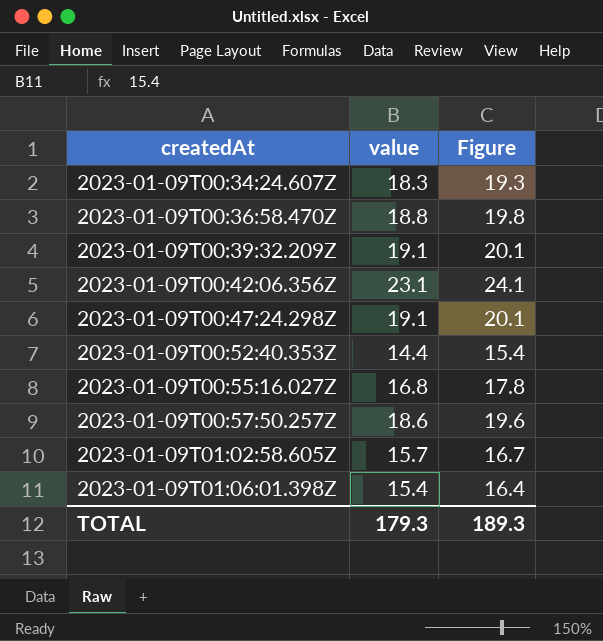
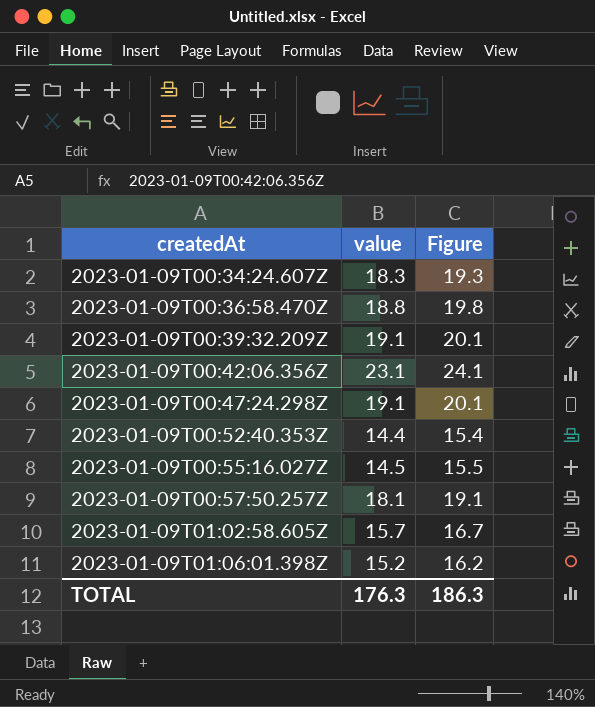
2023-01-09T00:55:16.027Z | value: 16.8 -> 14.5
2023-01-09T00:55:16.027Z | Figure: 17.8 -> 15.5
2023-01-09T00:57:50.257Z | value: 18.6 -> 18.1
2023-01-09T00:57:50.257Z | Figure: 19.6 -> 19.1
2023-01-09T01:06:01.398Z | value: 15.4 -> 15.2
2023-01-09T01:06:01.398Z | Figure: 16.4 -> 16.2
TOTAL | value: 179.3 -> 176.3
TOTAL | Figure: 189.3 -> 186.3

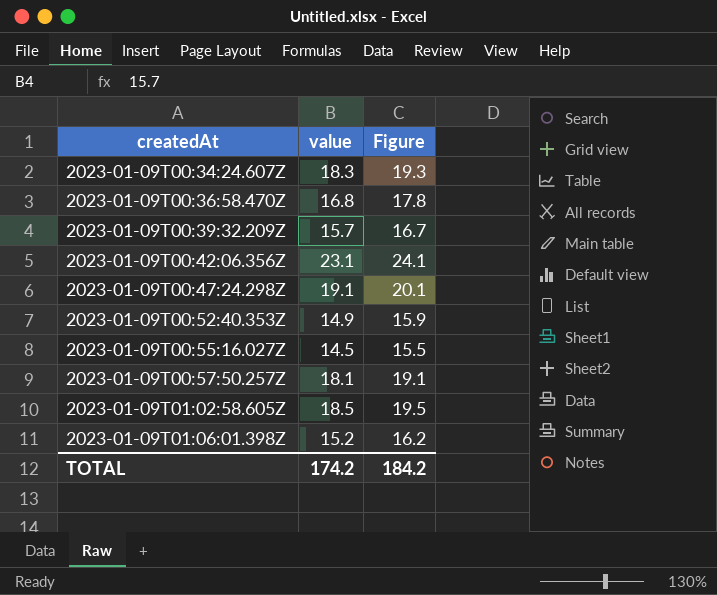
2023-01-09T00:36:58.470Z | value: 18.8 -> 16.8
2023-01-09T00:36:58.470Z | Figure: 19.8 -> 17.8
2023-01-09T00:39:32.209Z | value: 19.1 -> 15.7
2023-01-09T00:39:32.209Z | Figure: 20.1 -> 16.7
2023-01-09T00:52:40.353Z | value: 14.4 -> 14.9
2023-01-09T00:52:40.353Z | Figure: 15.4 -> 15.9
2023-01-09T01:02:58.605Z | value: 15.7 -> 18.5
2023-01-09T01:02:58.605Z | Figure: 16.7 -> 19.5
TOTAL | value: 176.3 -> 174.2
TOTAL | Figure: 186.3 -> 184.2

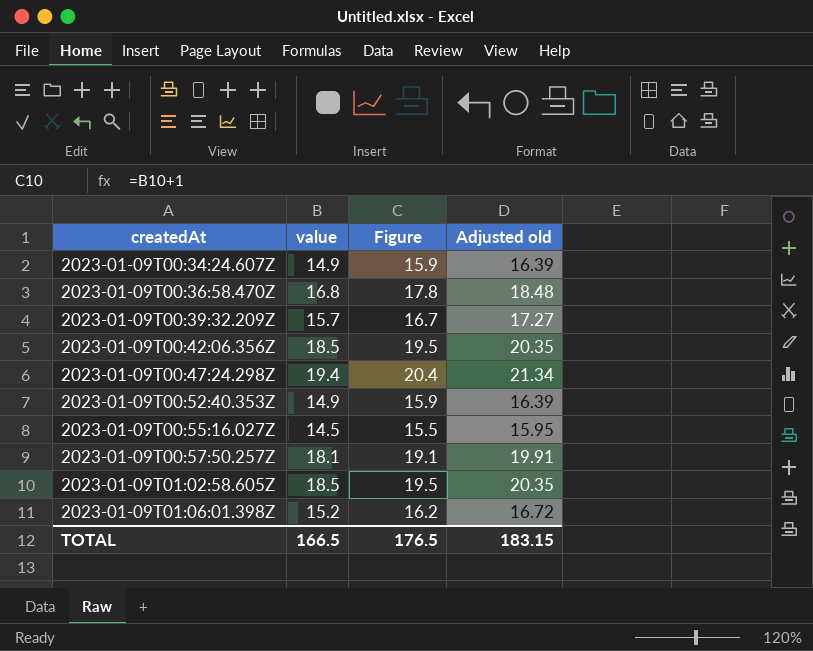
column Adjusted old | formula: none -> [value] * 1.1
2023-01-09T00:34:24.607Z | value: 18.3 -> 14.9
2023-01-09T00:34:24.607Z | Figure: 19.3 -> 15.9
2023-01-09T00:42:06.356Z | value: 23.1 -> 18.5
2023-01-09T00:42:06.356Z | Figure: 24.1 -> 19.5
2023-01-09T00:47:24.298Z | value: 19.1 -> 19.4
2023-01-09T00:47:24.298Z | Figure: 20.1 -> 20.4
TOTAL | value: 174.2 -> 166.5
TOTAL | Figure: 184.2 -> 176.5

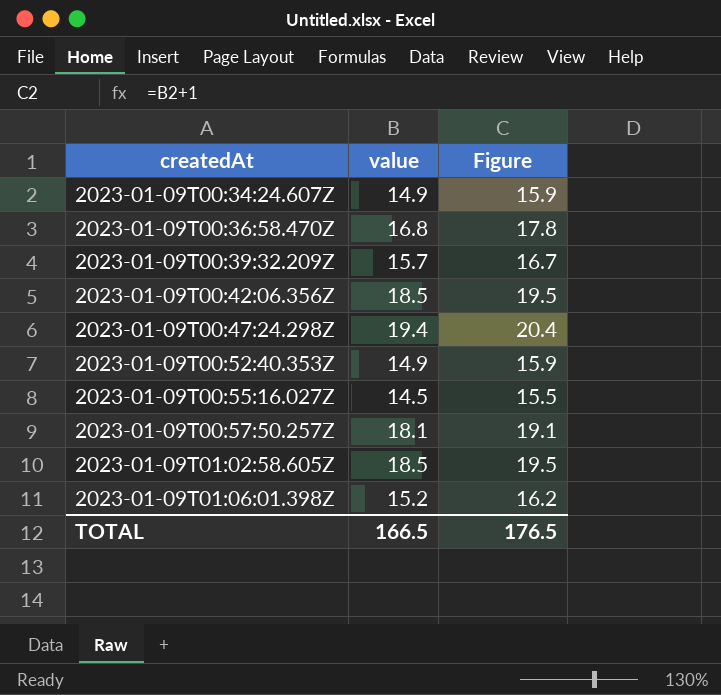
column Adjusted old | formula: [value] * 1.1 -> none

